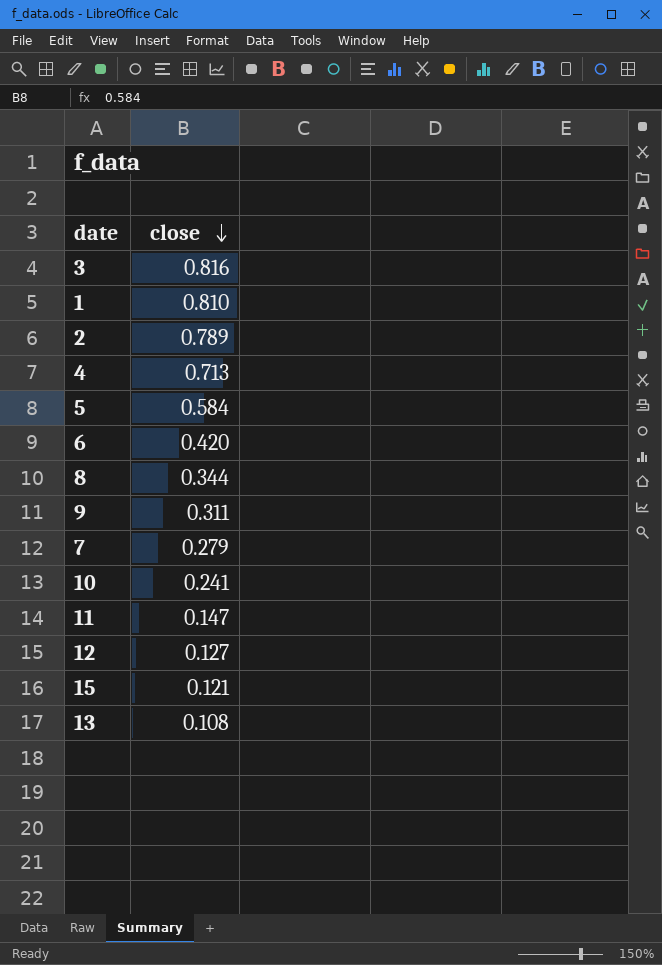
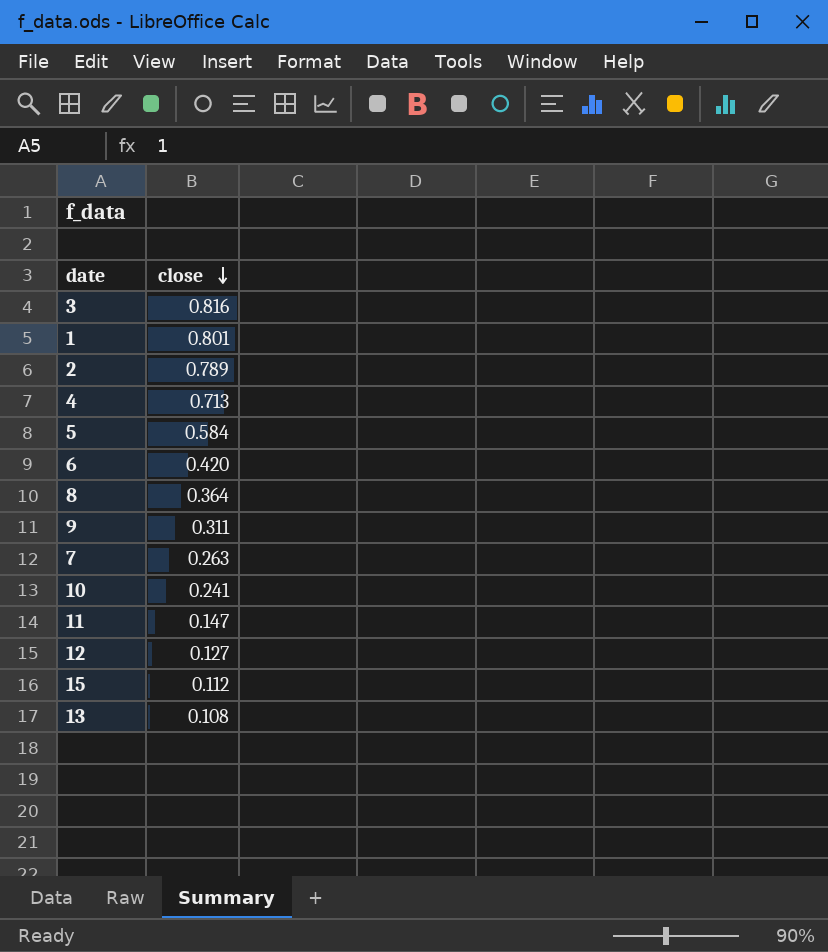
1 | close: 0.810 -> 0.801
8 | close: 0.344 -> 0.364
7 | close: 0.279 -> 0.263
15 | close: 0.121 -> 0.112

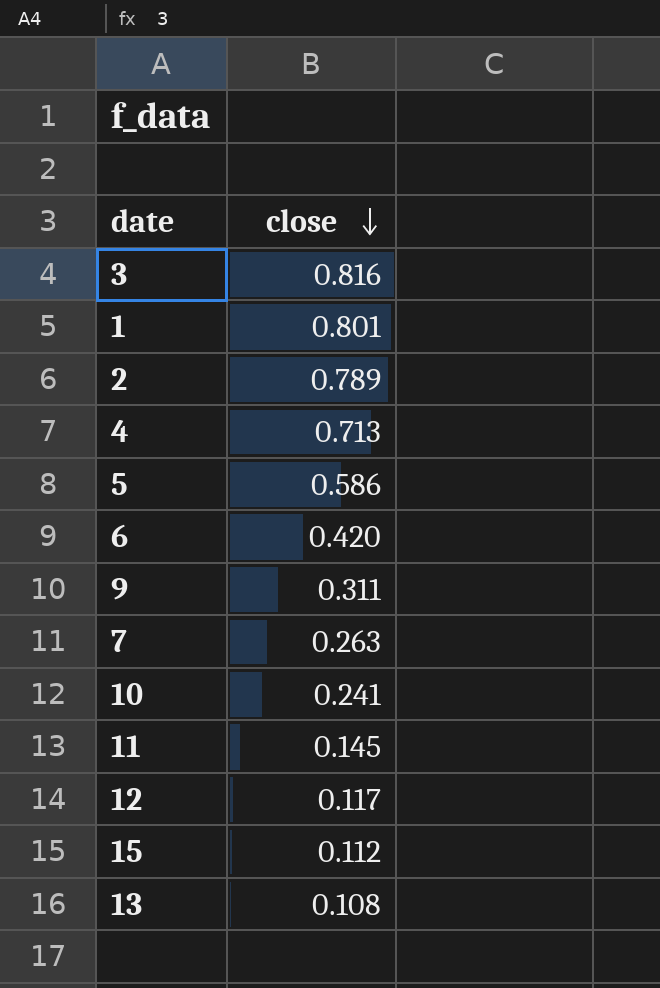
row 8: 0.364 -> none
5 | close: 0.584 -> 0.586
11 | close: 0.147 -> 0.145
12 | close: 0.127 -> 0.117

